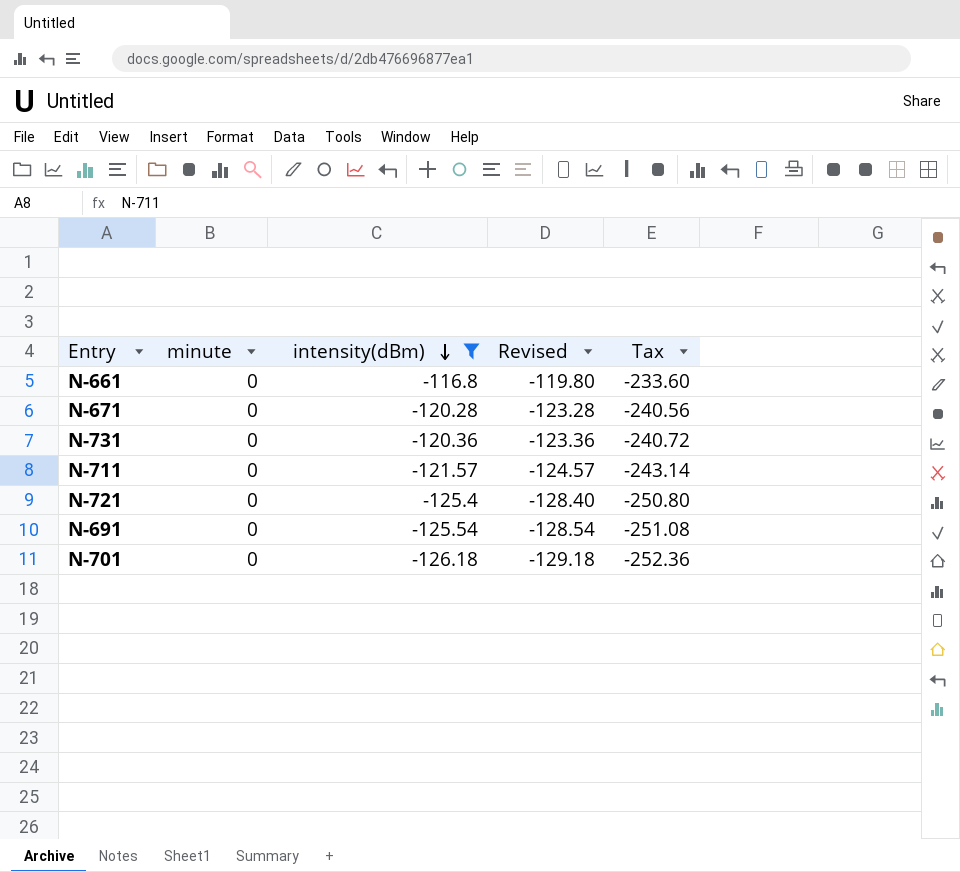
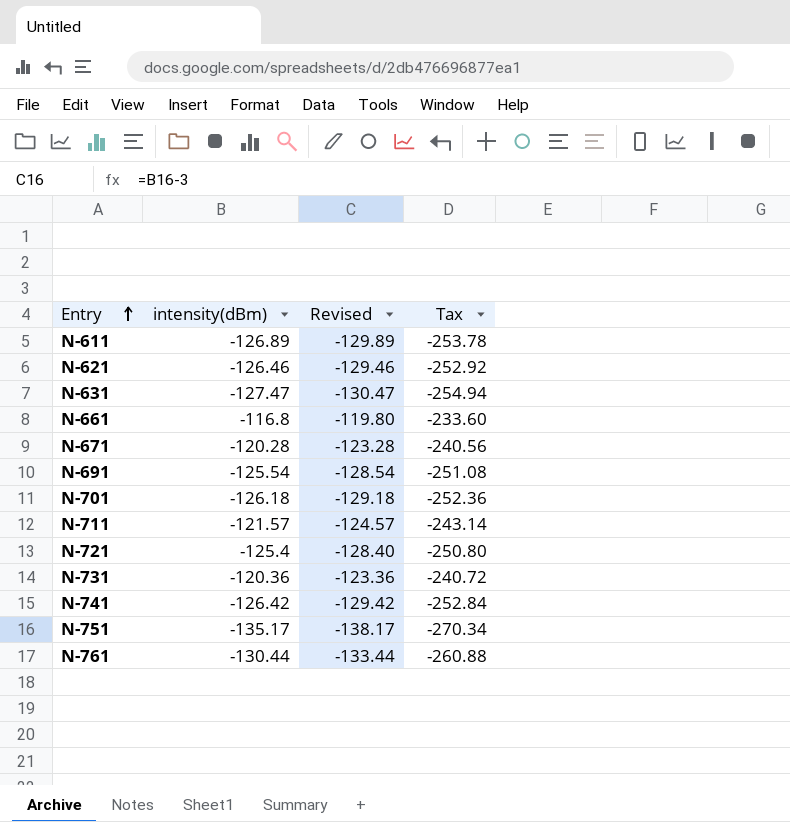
filter: intensity(dBm) >= -126.18 -> none
row order: intensity(dBm) descending -> Entry ascending
column minute | position: 2 -> none

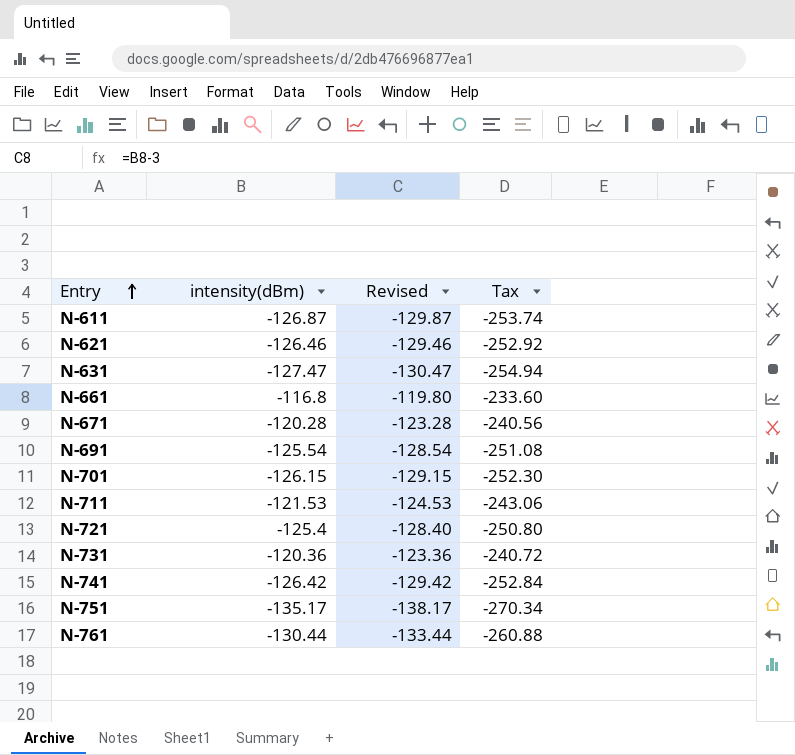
N-611 | intensity(dBm): -126.89 -> -126.87
N-611 | Revised: -129.89 -> -129.87
N-611 | Tax: -253.78 -> -253.74
N-701 | intensity(dBm): -126.18 -> -126.15
N-701 | Revised: -129.18 -> -129.15
N-701 | Tax: -252.36 -> -252.30
N-711 | intensity(dBm): -121.57 -> -121.53
N-711 | Revised: -124.57 -> -124.53
N-711 | Tax: -243.14 -> -243.06

